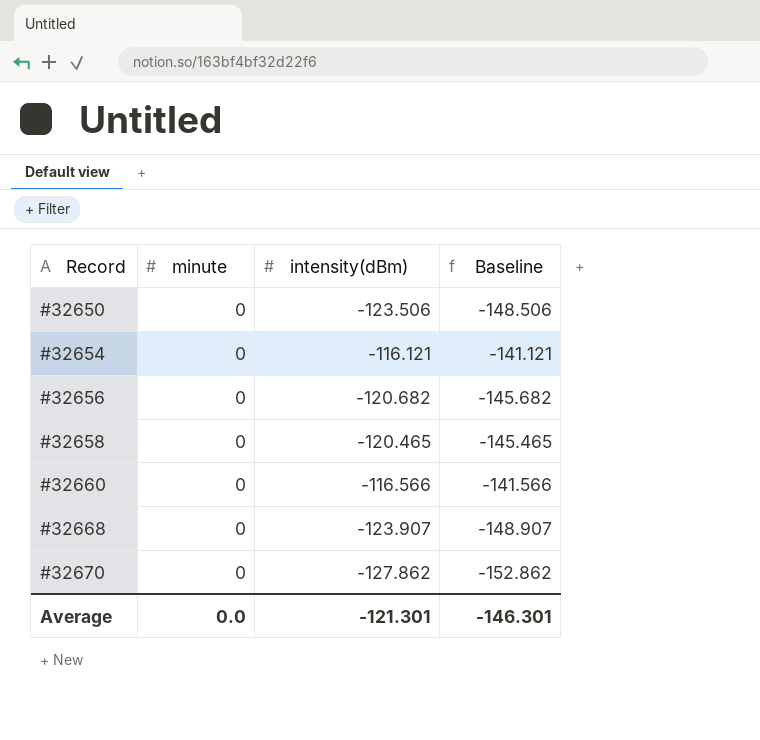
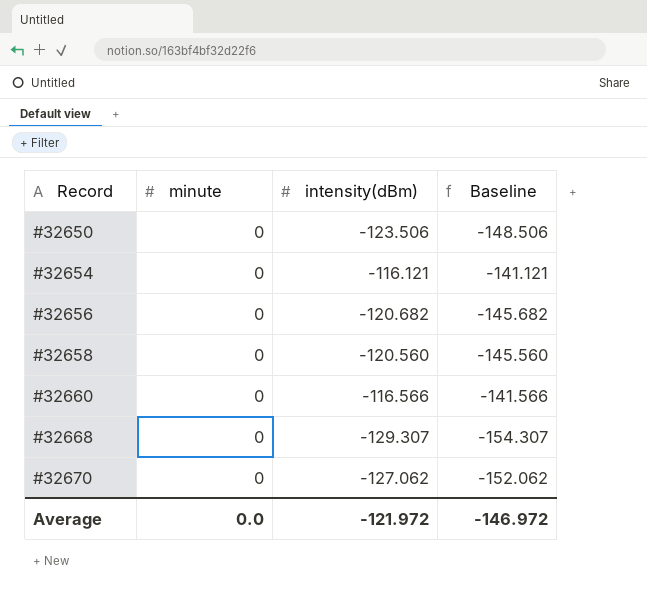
#32658 | intensity(dBm): -120.465 -> -120.560
#32658 | Baseline: -145.465 -> -145.560
#32668 | intensity(dBm): -123.907 -> -129.307
#32668 | Baseline: -148.907 -> -154.307
#32670 | intensity(dBm): -127.862 -> -127.062
#32670 | Baseline: -152.862 -> -152.062
Average | intensity(dBm): -121.301 -> -121.972
Average | Baseline: -146.301 -> -146.972

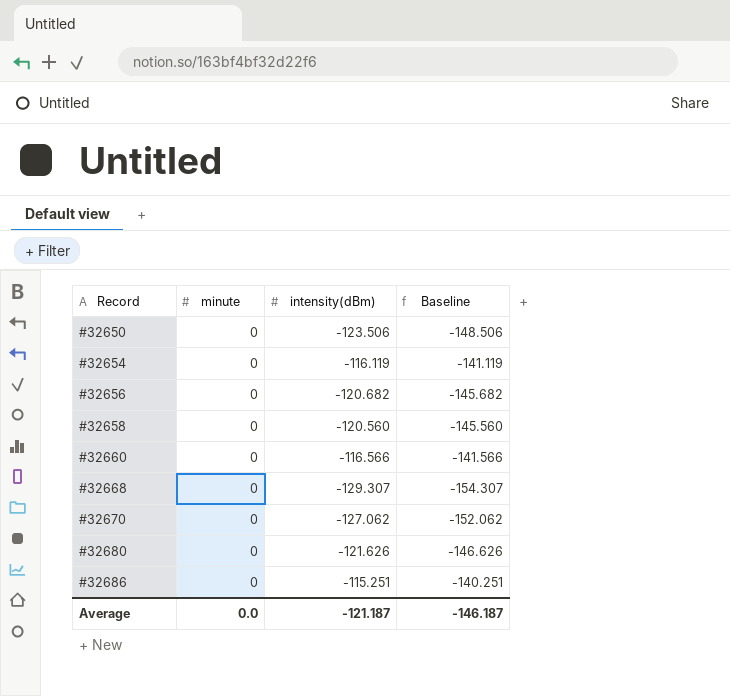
#32654 | intensity(dBm): -116.121 -> -116.119
#32654 | Baseline: -141.121 -> -141.119
row #32680: none -> 0 | -121.626 | -146.626
row #32686: none -> 0 | -115.251 | -140.251
Average | intensity(dBm): -121.972 -> -121.187
Average | Baseline: -146.972 -> -146.187

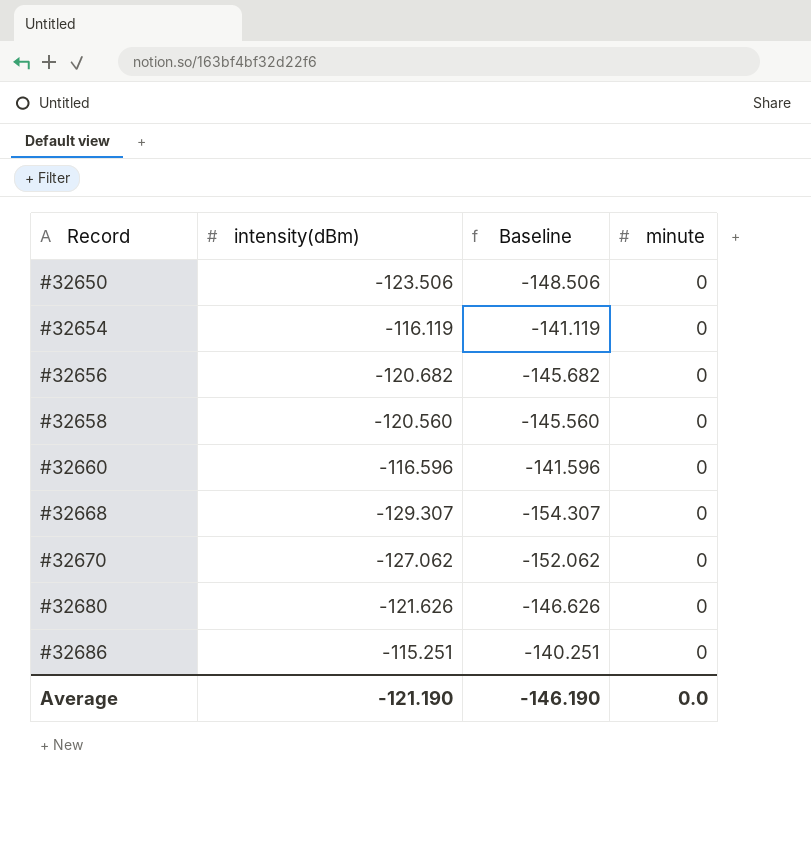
column minute | position: 2 -> 4
#32660 | intensity(dBm): -116.566 -> -116.596
#32660 | Baseline: -141.566 -> -141.596
Average | intensity(dBm): -121.187 -> -121.190
Average | Baseline: -146.187 -> -146.190

